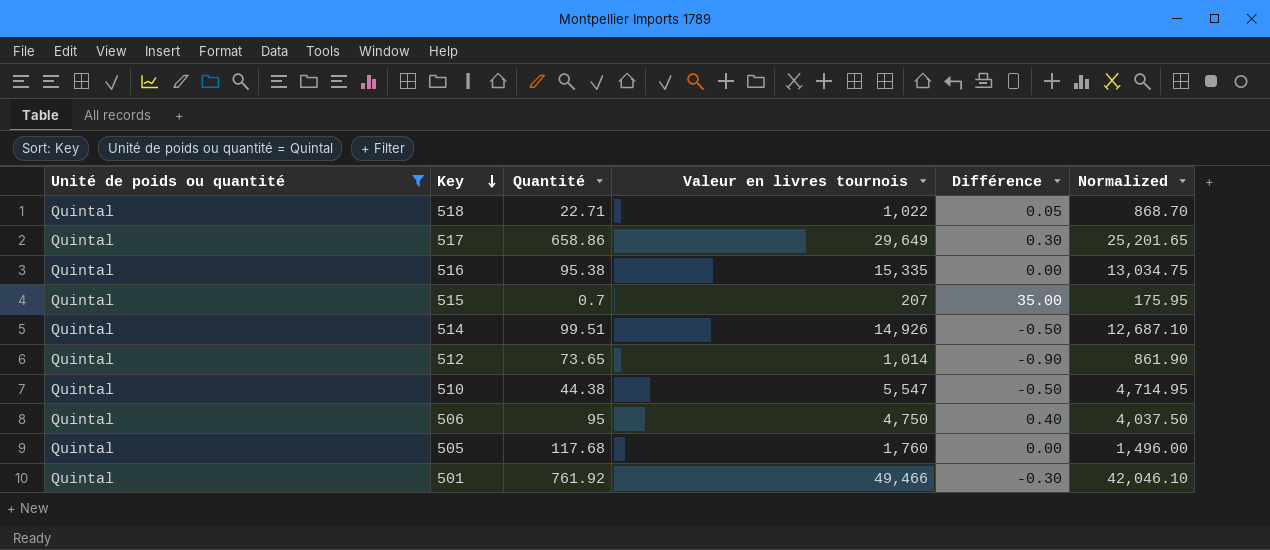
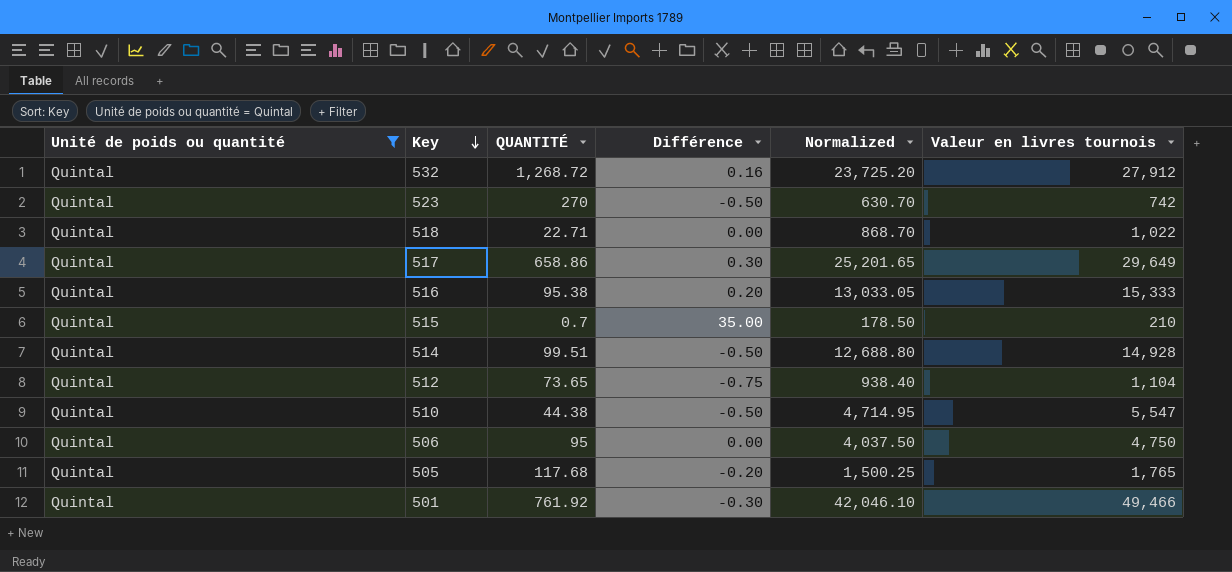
column name: Quantité -> QUANTITÉ
column Valeur en livres tournois | position: 4 -> 6
row 532: none -> Quintal | 1,268.72 | 0.16 | 23,725.20 | 27,912
row 523: none -> Quintal | 270 | -0.50 | 630.70 | 742
518 | Différence: 0.05 -> 0.00
516 | Différence: 0.00 -> 0.20
516 | Normalized: 13,034.75 -> 13,033.05
516 | Valeur en livres tournois: 15,335 -> 15,333
515 | Normalized: 175.95 -> 178.50
515 | Valeur en livres tournois: 207 -> 210
514 | Normalized: 12,687.10 -> 12,688.80
514 | Valeur en livres tournois: 14,926 -> 14,928
512 | Différence: -0.90 -> -0.75
512 | Normalized: 861.90 -> 938.40
512 | Valeur en livres tournois: 1,014 -> 1,104
506 | Différence: 0.40 -> 0.00
505 | Différence: 0.00 -> -0.20
505 | Normalized: 1,496.00 -> 1,500.25
505 | Valeur en livres tournois: 1,760 -> 1,765

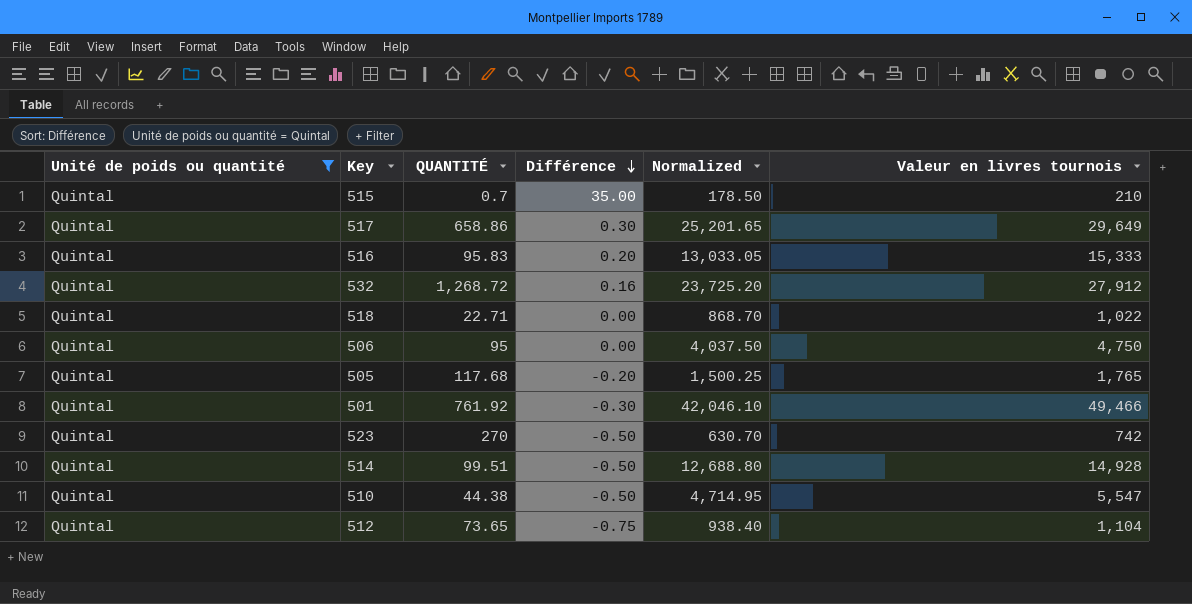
row order: Key descending -> Différence descending
516 | QUANTITÉ: 95.38 -> 95.83

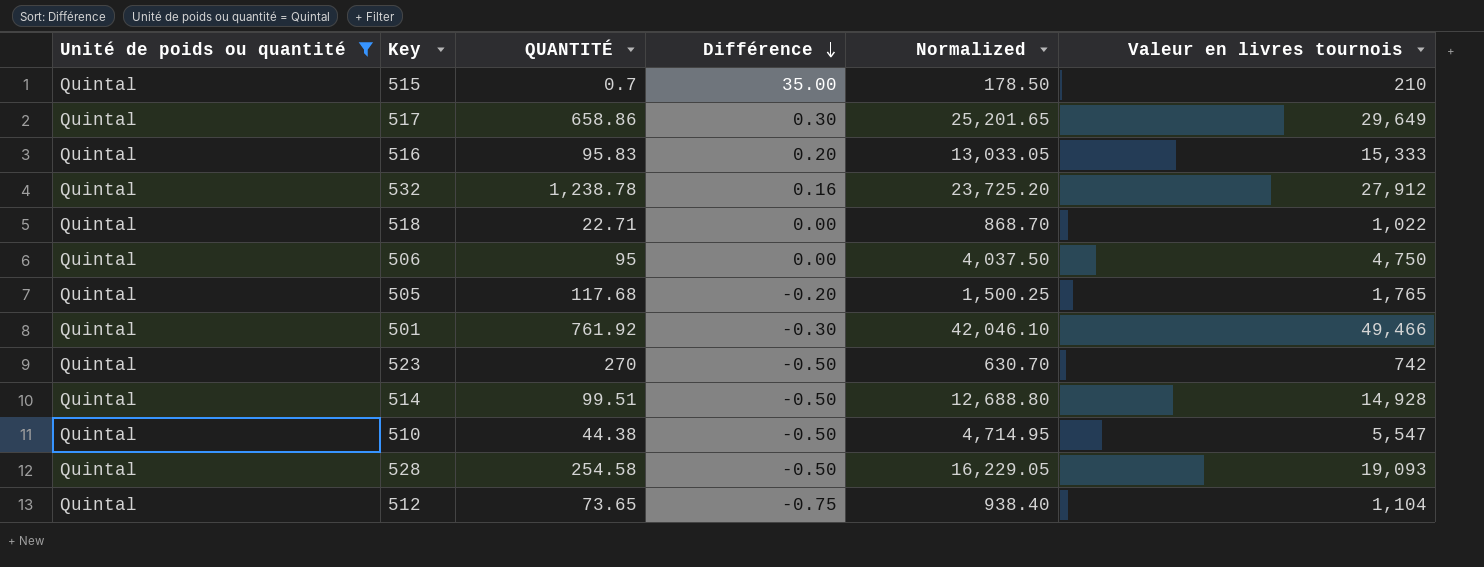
532 | QUANTITÉ: 1,268.72 -> 1,238.78
row 528: none -> Quintal | 254.58 | -0.50 | 16,229.05 | 19,093

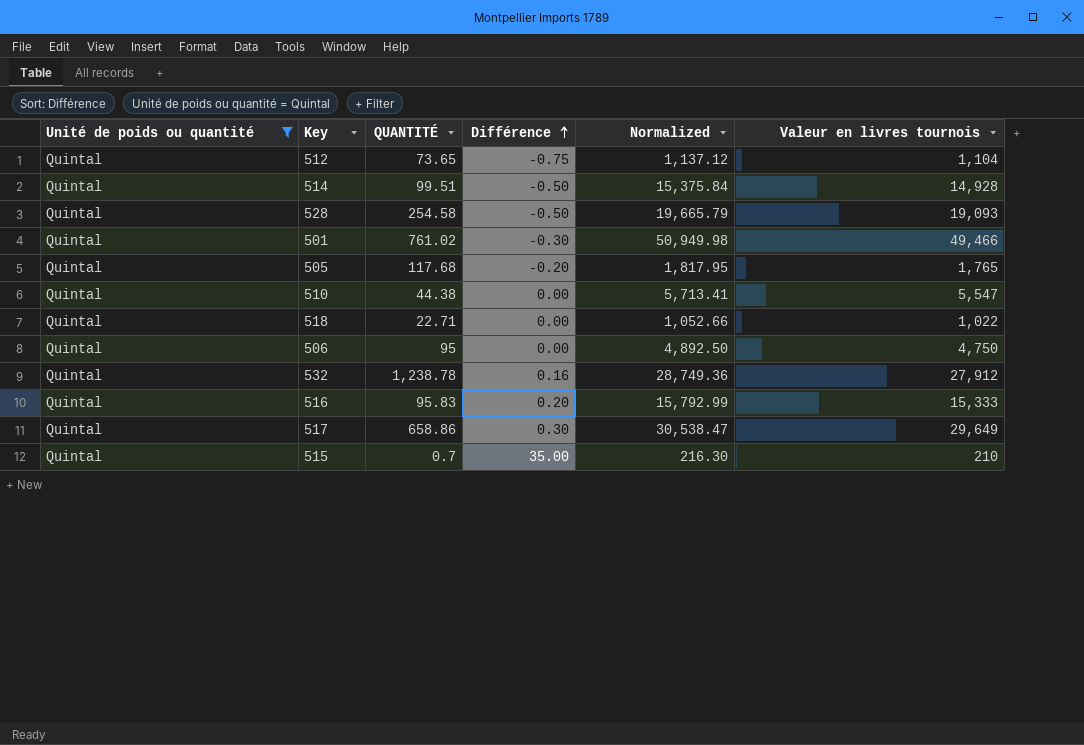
row order: Différence descending -> Différence ascending
column Normalized | formula: [Valeur en livres tournois] * 0.85 -> [Valeur en livres tournois] * 1.03
row 523: Quintal | 270 | -0.50 | 630.70 | 742 -> none
501 | QUANTITÉ: 761.92 -> 761.02
510 | Différence: -0.50 -> 0.00

